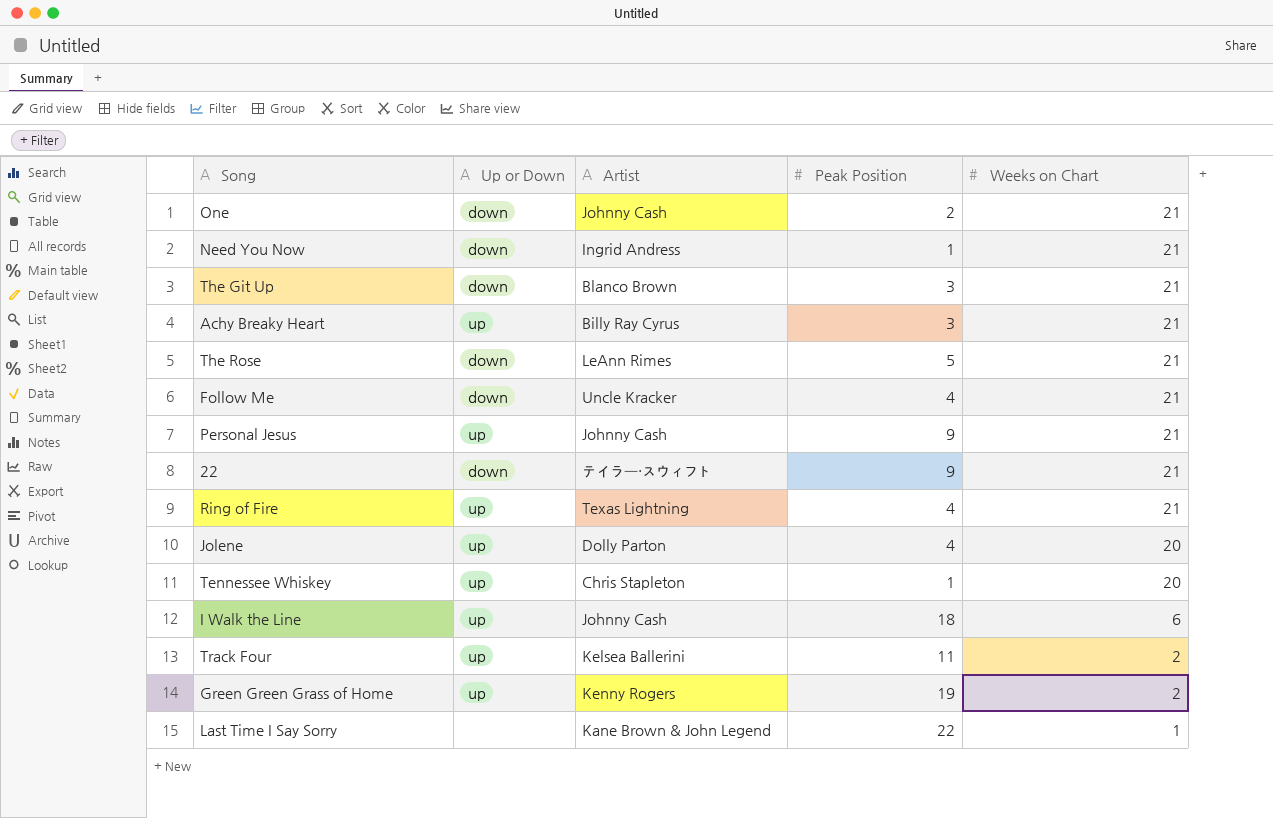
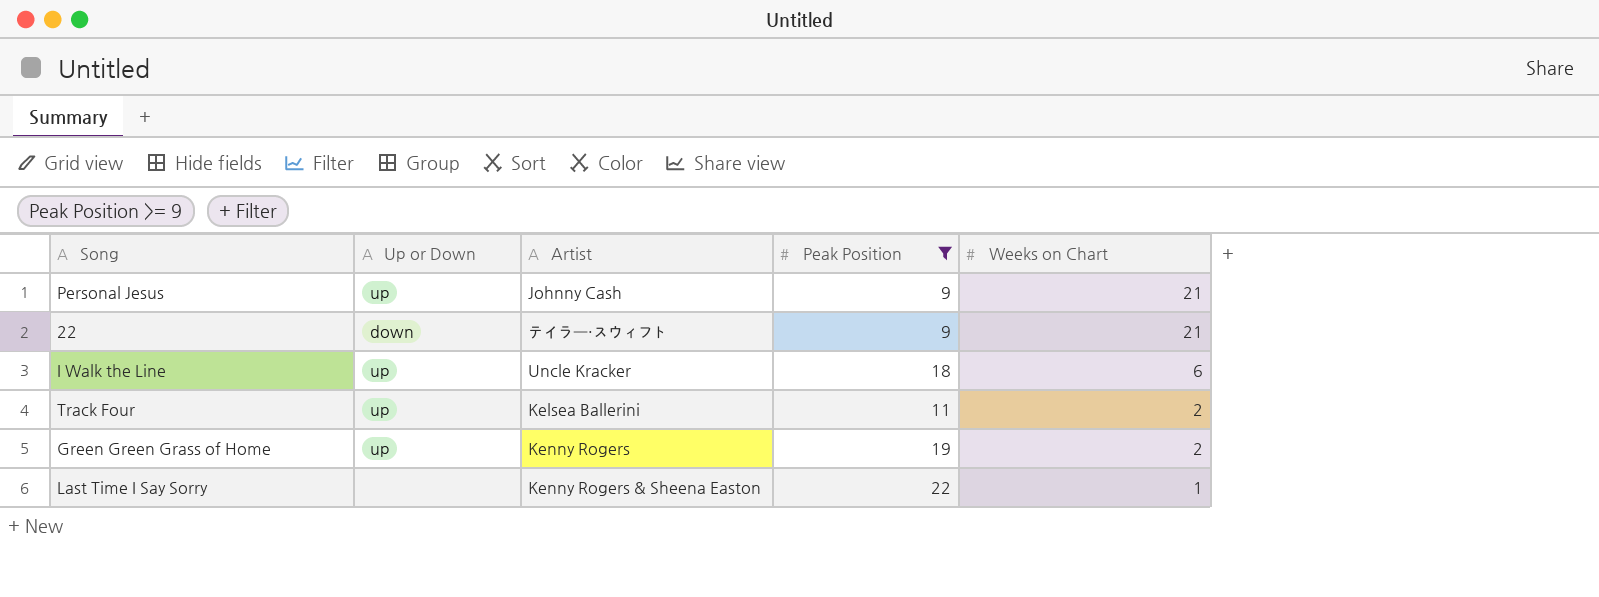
filter: none -> Peak Position >= 9
I Walk the Line | Artist: Johnny Cash -> Uncle Kracker
Last Time I Say Sorry | Artist: Kane Brown & John Legend -> Kenny Rogers & Sheena Easton

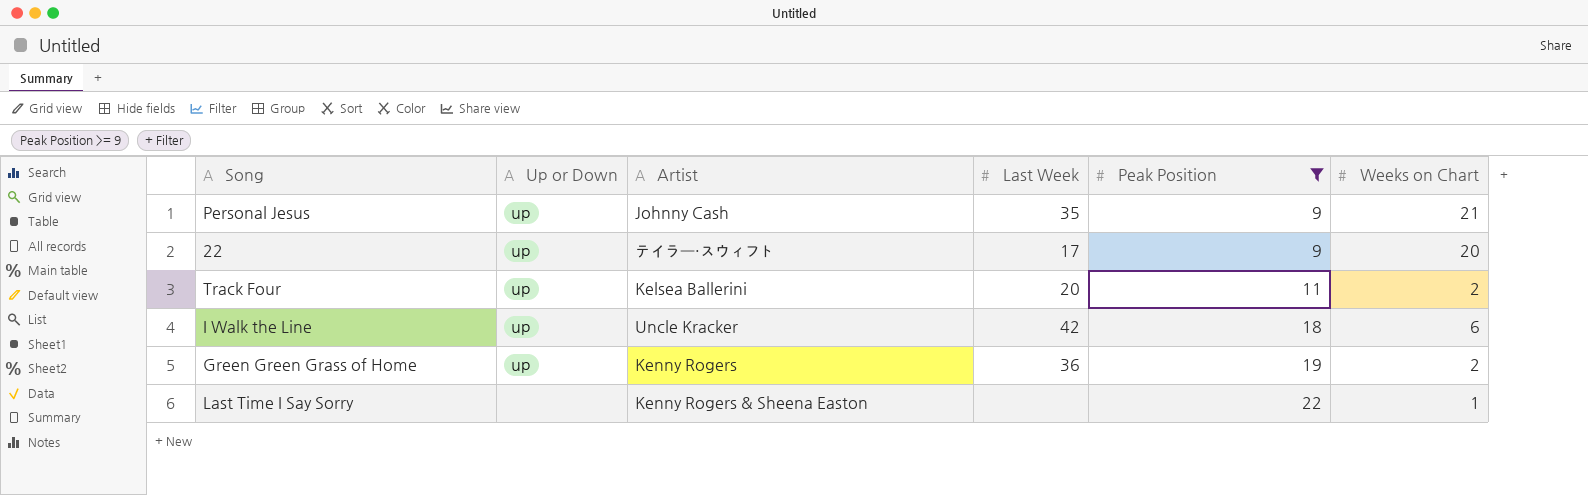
row order: Weeks on Chart descending -> Peak Position ascending
column Last Week | position: none -> 4
22 | Up or Down: down -> up
22 | Weeks on Chart: 21 -> 20

